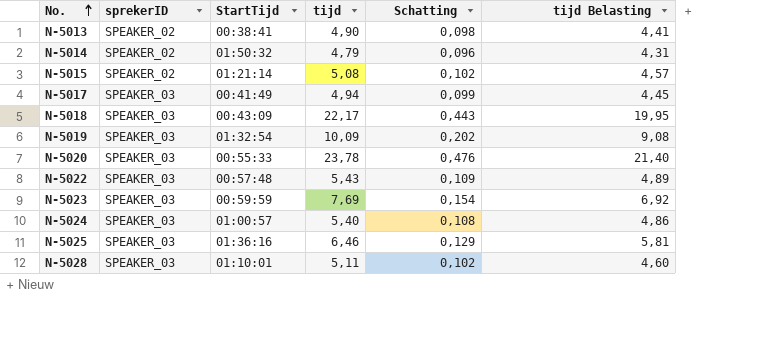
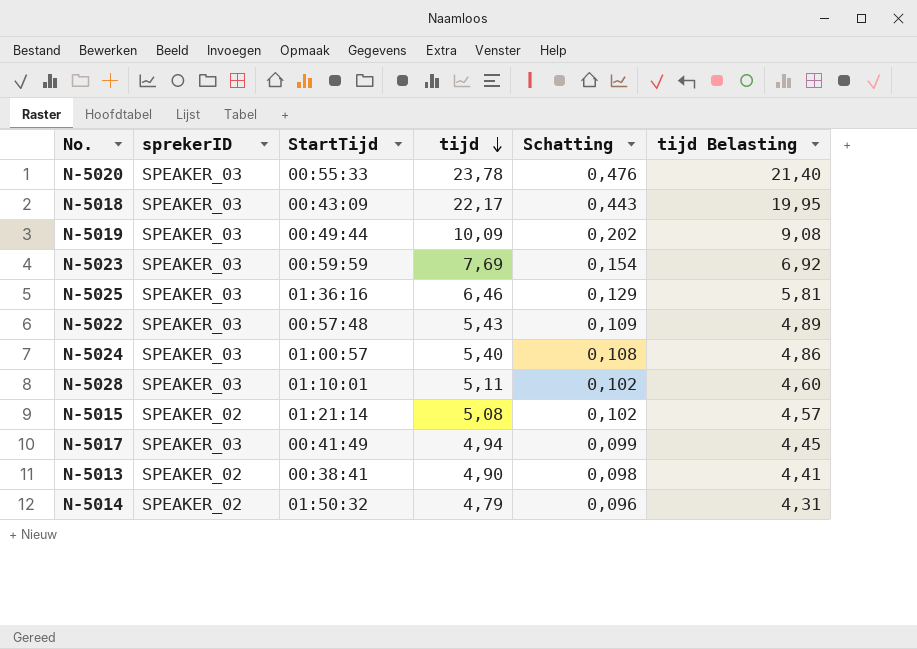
row order: No. ascending -> tijd descending
N-5019 | StartTijd: 01:32:54 -> 00:49:44

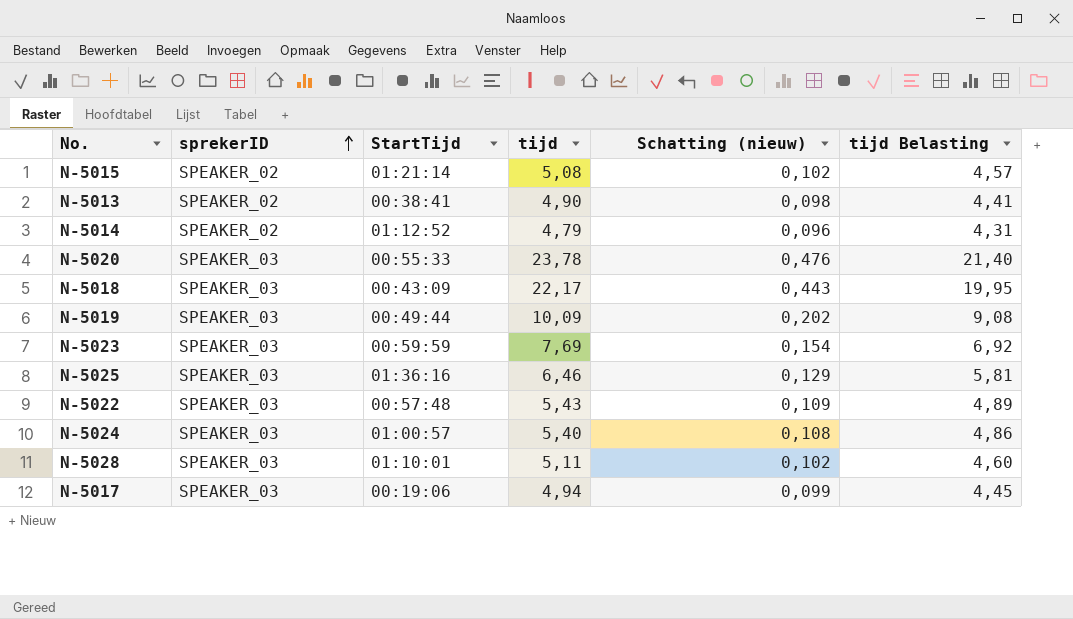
row order: tijd descending -> sprekerID ascending
column name: Schatting -> Schatting (nieuw)
N-5014 | StartTijd: 01:50:32 -> 01:12:52
N-5017 | StartTijd: 00:41:49 -> 00:19:06

